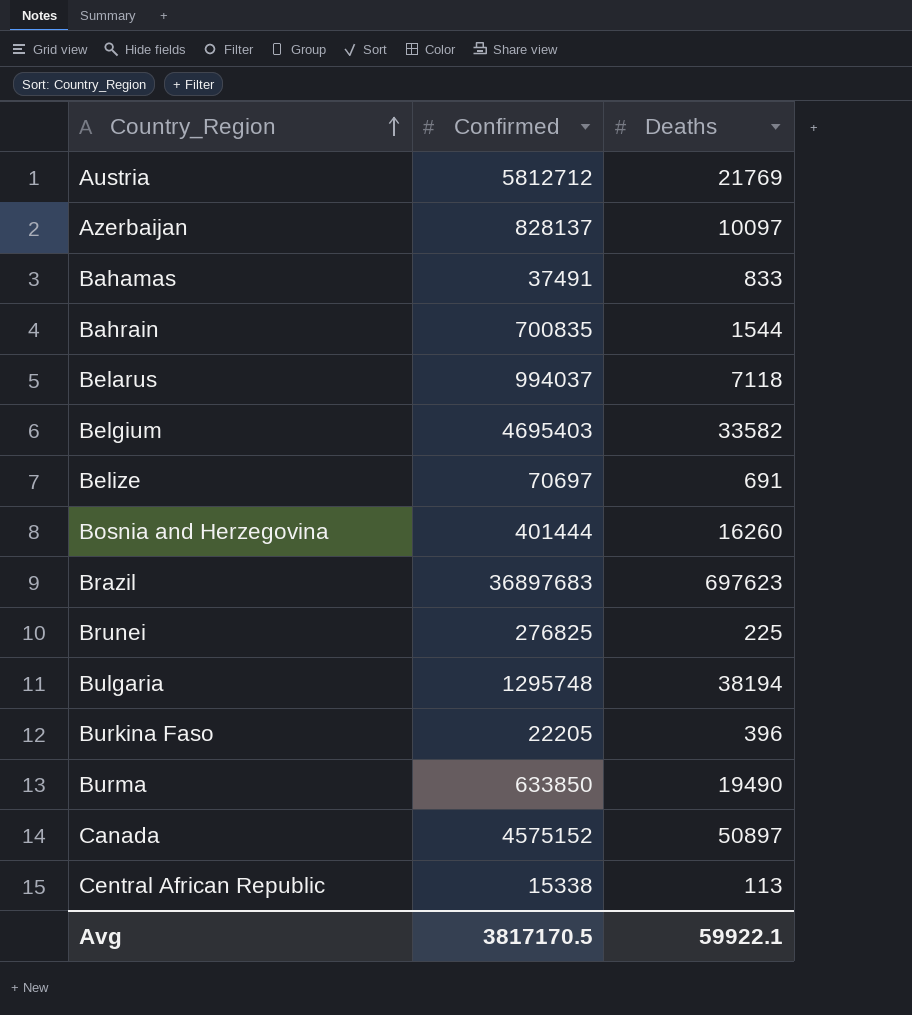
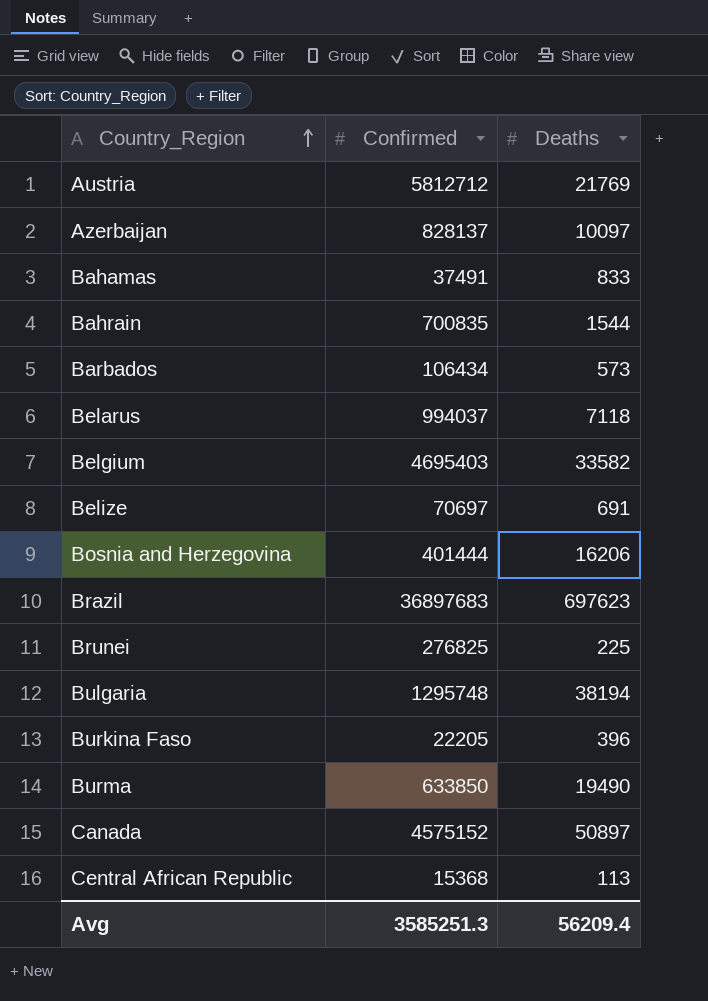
row Barbados: none -> 106434 | 573
Bosnia and Herzegovina | Deaths: 16260 -> 16206
Central African Republic | Confirmed: 15338 -> 15368
Avg | Confirmed: 3817170.5 -> 3585251.3
Avg | Deaths: 59922.1 -> 56209.4

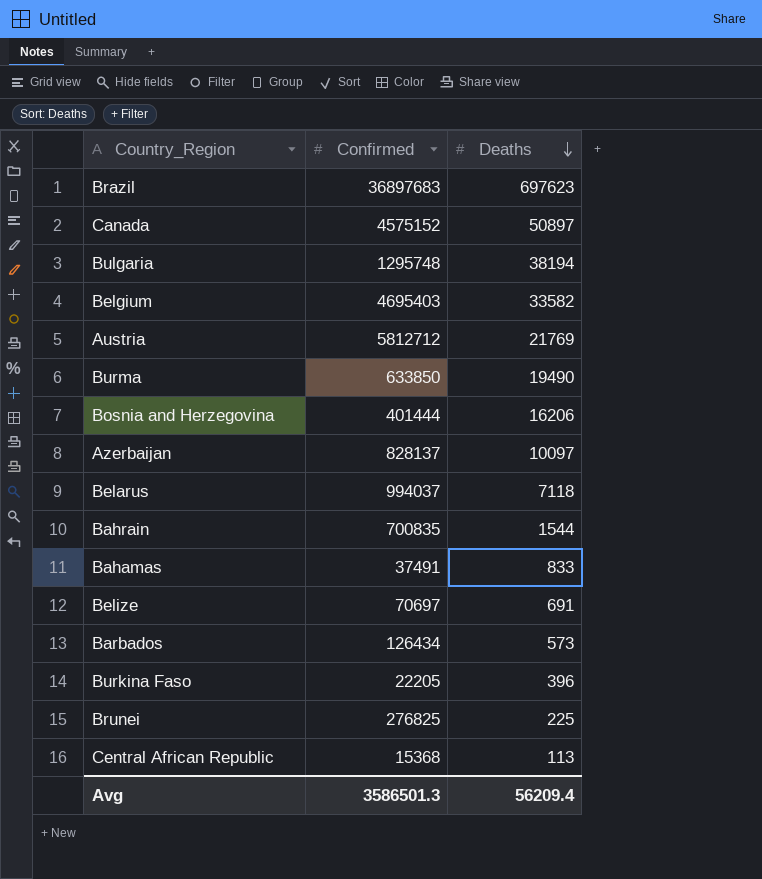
row order: Country_Region ascending -> Deaths descending
Barbados | Confirmed: 106434 -> 126434
Avg | Confirmed: 3585251.3 -> 3586501.3

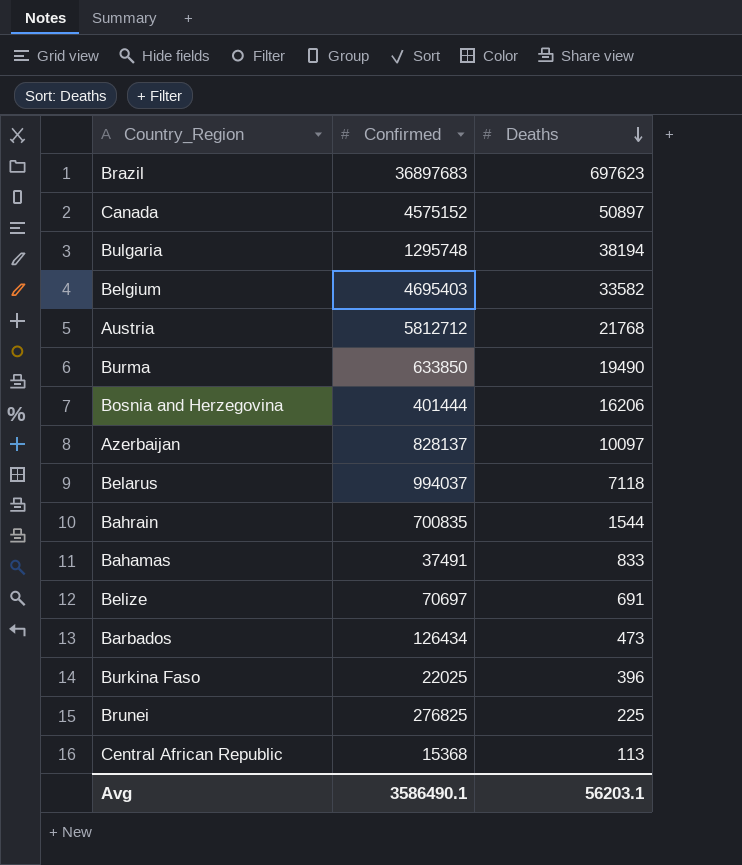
Austria | Deaths: 21769 -> 21768
Barbados | Deaths: 573 -> 473
Burkina Faso | Confirmed: 22205 -> 22025
Avg | Confirmed: 3586501.3 -> 3586490.1
Avg | Deaths: 56209.4 -> 56203.1

